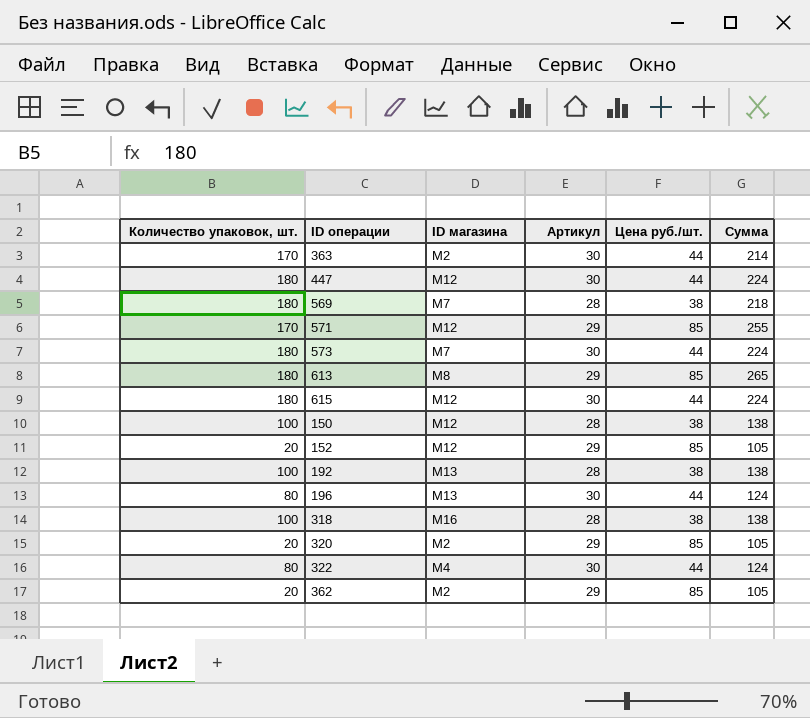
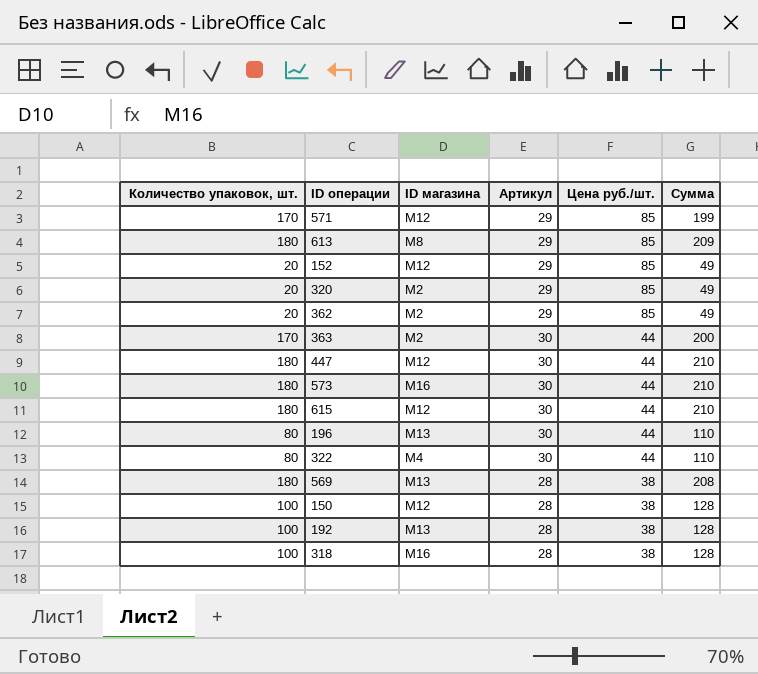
row order: none -> Цена руб./шт. descending
column Сумма | formula: [Количество упаковок, шт.] + [Цена руб./шт.] -> [Количество упаковок, шт.] + [Артикул]
573 | ID магазина: M7 -> M16
569 | ID магазина: M7 -> M13

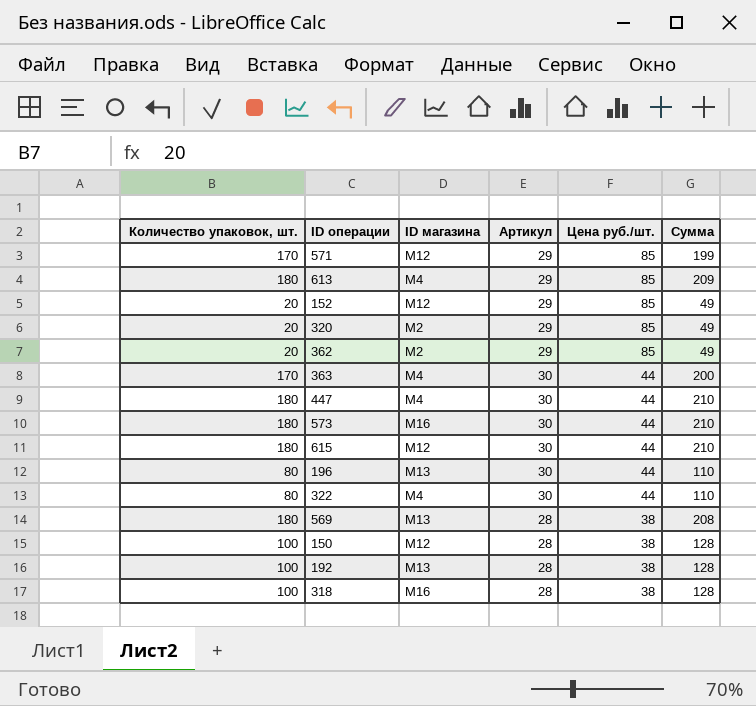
613 | ID магазина: M8 -> M4
363 | ID магазина: M2 -> M4
447 | ID магазина: M12 -> M4

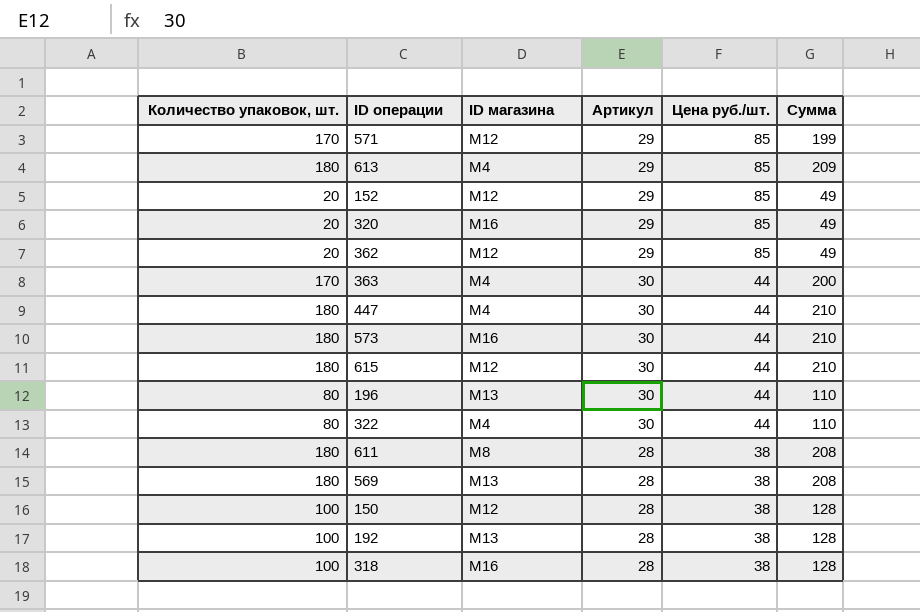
320 | ID магазина: M2 -> M16
362 | ID магазина: M2 -> M12
row 611: none -> 180 | M8 | 28 | 38 | 208

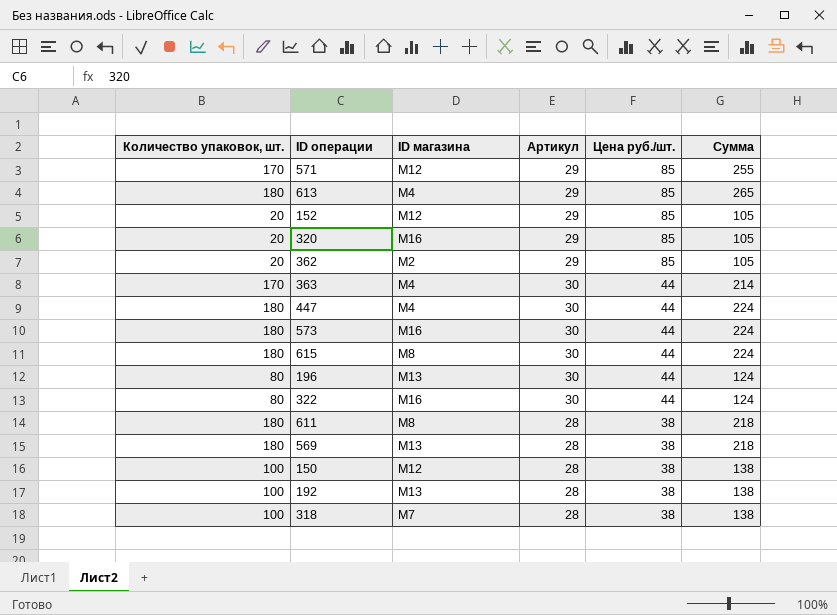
column Сумма | formula: [Количество упаковок, шт.] + [Артикул] -> [Количество упаковок, шт.] + [Цена руб./шт.]
362 | ID магазина: M12 -> M2
615 | ID магазина: M12 -> M8
322 | ID магазина: M4 -> M16
318 | ID магазина: M16 -> M7

